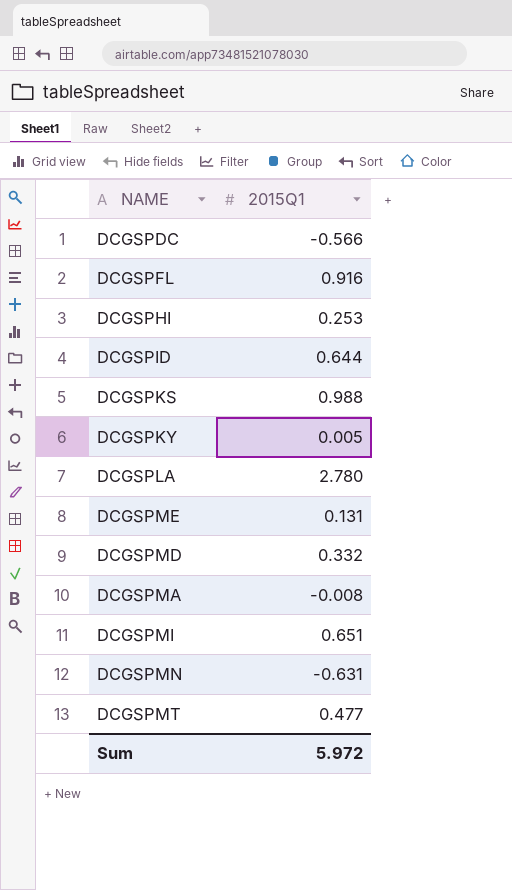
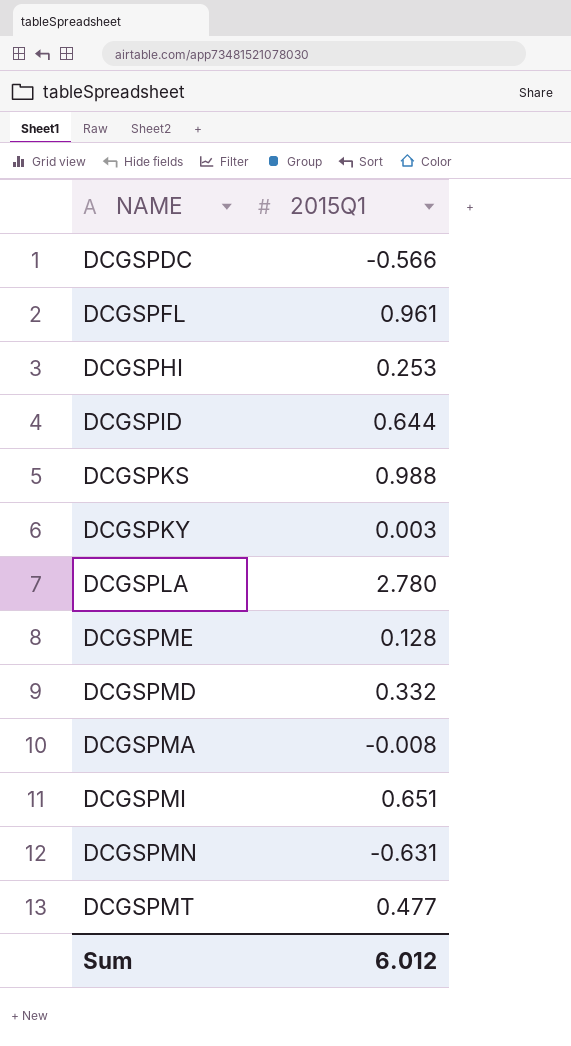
DCGSPFL | 2015Q1: 0.916 -> 0.961
DCGSPKY | 2015Q1: 0.005 -> 0.003
DCGSPME | 2015Q1: 0.131 -> 0.128
Sum | 2015Q1: 5.972 -> 6.012

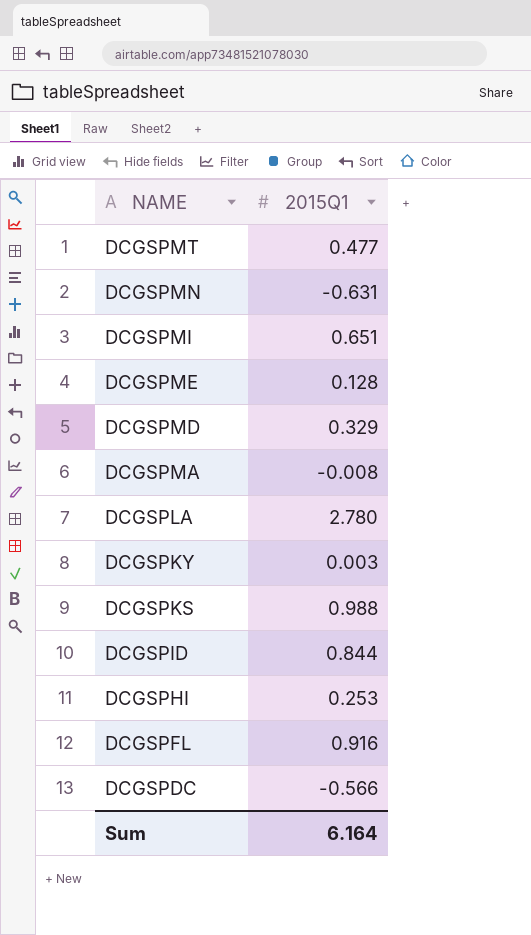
row order: none -> NAME descending
DCGSPMD | 2015Q1: 0.332 -> 0.329
DCGSPID | 2015Q1: 0.644 -> 0.844
DCGSPFL | 2015Q1: 0.961 -> 0.916
Sum | 2015Q1: 6.012 -> 6.164

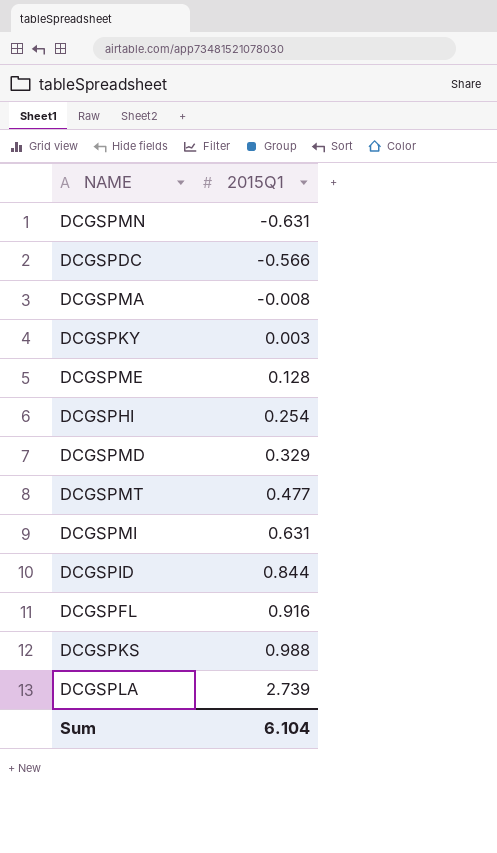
row order: NAME descending -> 2015Q1 ascending
DCGSPHI | 2015Q1: 0.253 -> 0.254
DCGSPMI | 2015Q1: 0.651 -> 0.631
DCGSPLA | 2015Q1: 2.780 -> 2.739
Sum | 2015Q1: 6.164 -> 6.104

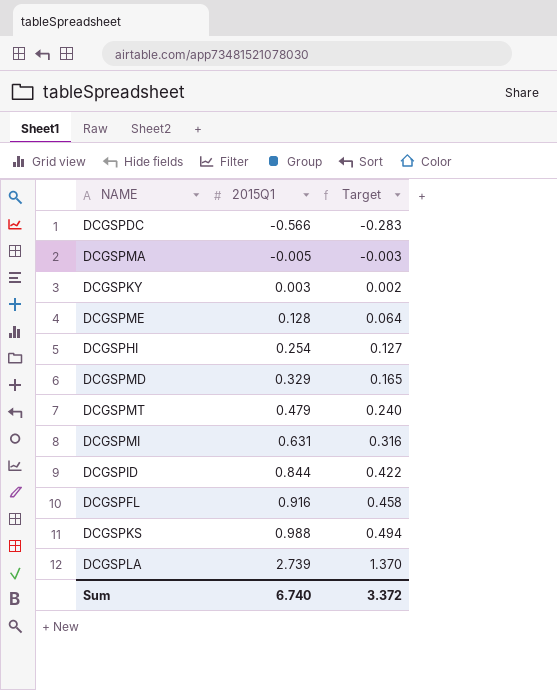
column Target | formula: none -> [2015Q1] * 0.5
row DCGSPMN: -0.631 -> none
DCGSPMA | 2015Q1: -0.008 -> -0.005
DCGSPMT | 2015Q1: 0.477 -> 0.479
Sum | 2015Q1: 6.104 -> 6.740

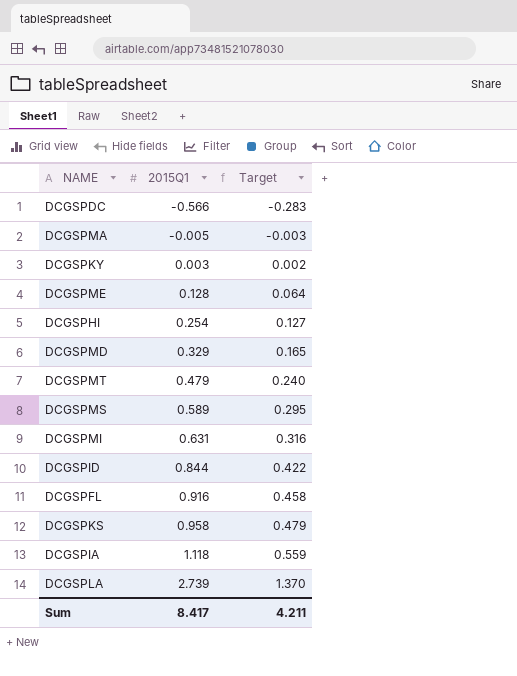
row DCGSPMS: none -> 0.589 | 0.295
DCGSPKS | 2015Q1: 0.988 -> 0.958
DCGSPKS | Target: 0.494 -> 0.479
row DCGSPIA: none -> 1.118 | 0.559
Sum | 2015Q1: 6.740 -> 8.417
Sum | Target: 3.372 -> 4.211

